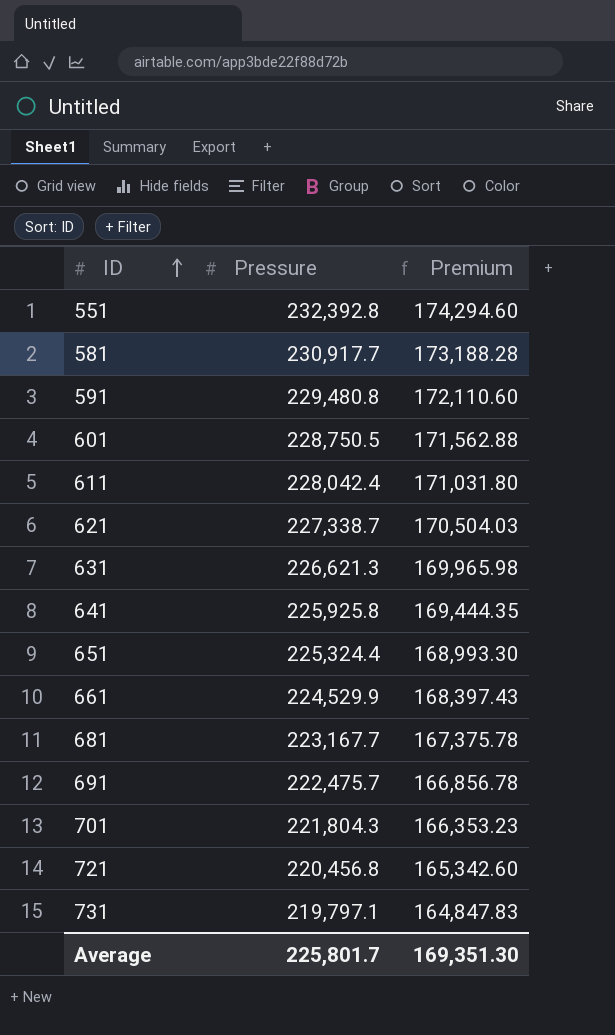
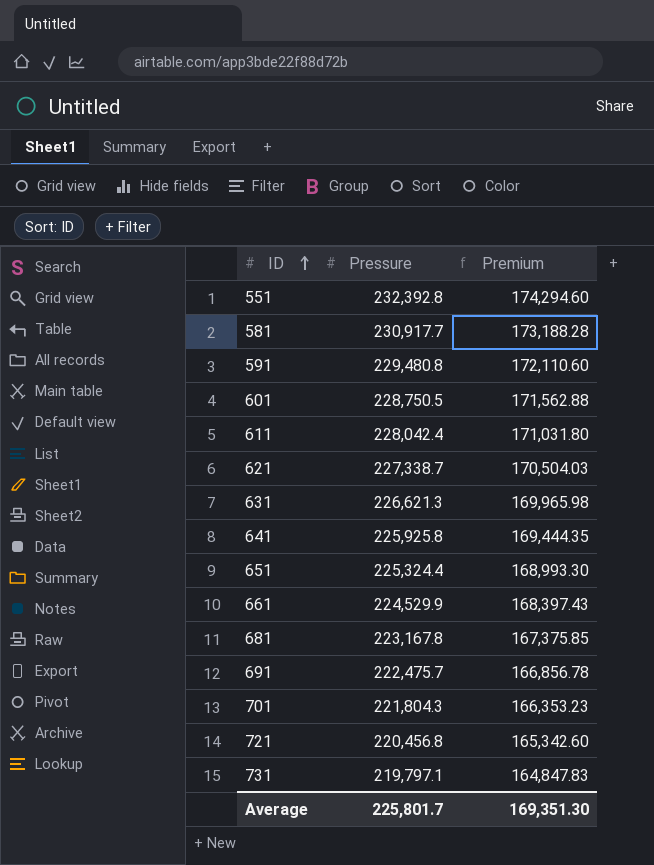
681 | Pressure: 223,167.7 -> 223,167.8
681 | Premium: 167,375.78 -> 167,375.85

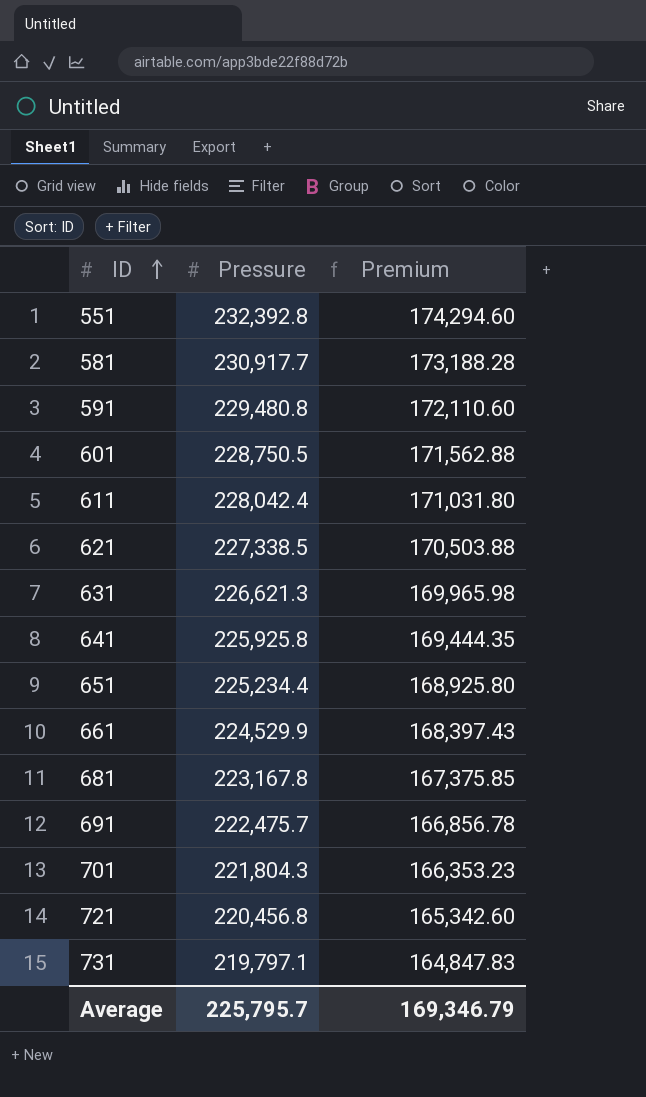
621 | Pressure: 227,338.7 -> 227,338.5
621 | Premium: 170,504.03 -> 170,503.88
651 | Pressure: 225,324.4 -> 225,234.4
651 | Premium: 168,993.30 -> 168,925.80
Average | Pressure: 225,801.7 -> 225,795.7
Average | Premium: 169,351.30 -> 169,346.79

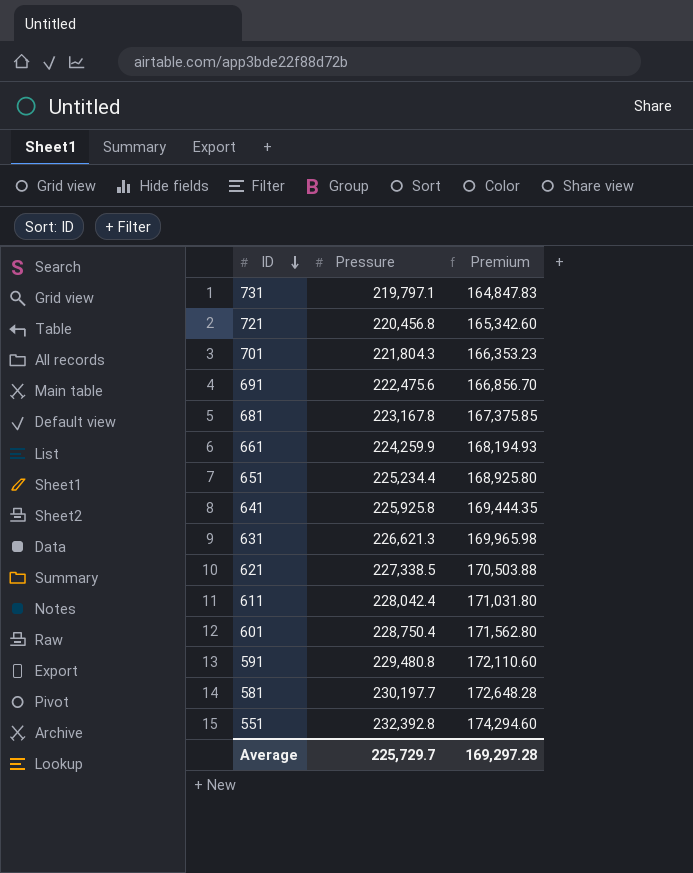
row order: ID ascending -> ID descending
691 | Pressure: 222,475.7 -> 222,475.6
691 | Premium: 166,856.78 -> 166,856.70
661 | Pressure: 224,529.9 -> 224,259.9
661 | Premium: 168,397.43 -> 168,194.93
601 | Pressure: 228,750.5 -> 228,750.4
601 | Premium: 171,562.88 -> 171,562.80
581 | Pressure: 230,917.7 -> 230,197.7
581 | Premium: 173,188.28 -> 172,648.28
Average | Pressure: 225,795.7 -> 225,729.7
Average | Premium: 169,346.79 -> 169,297.28

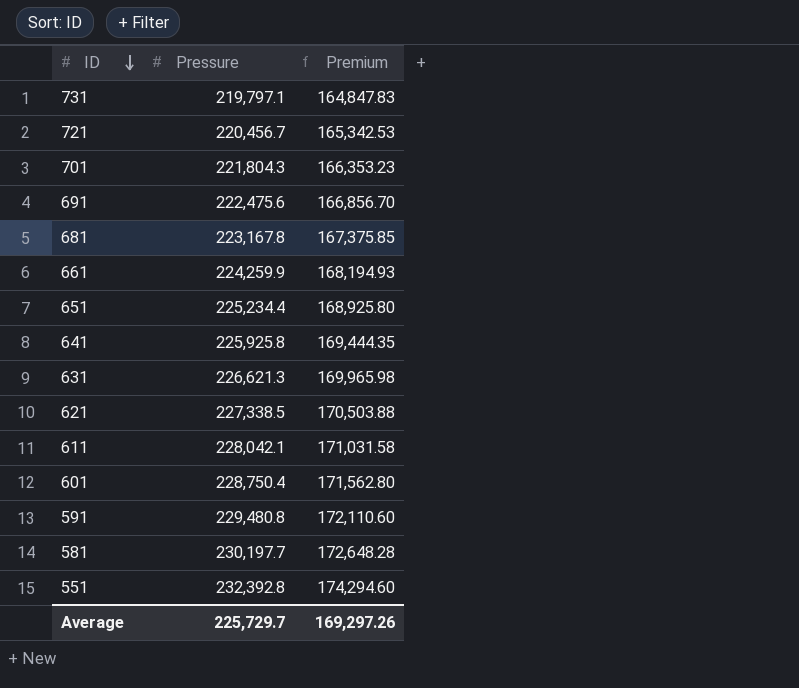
721 | Pressure: 220,456.8 -> 220,456.7
721 | Premium: 165,342.60 -> 165,342.53
611 | Pressure: 228,042.4 -> 228,042.1
611 | Premium: 171,031.80 -> 171,031.58
Average | Premium: 169,297.28 -> 169,297.26

